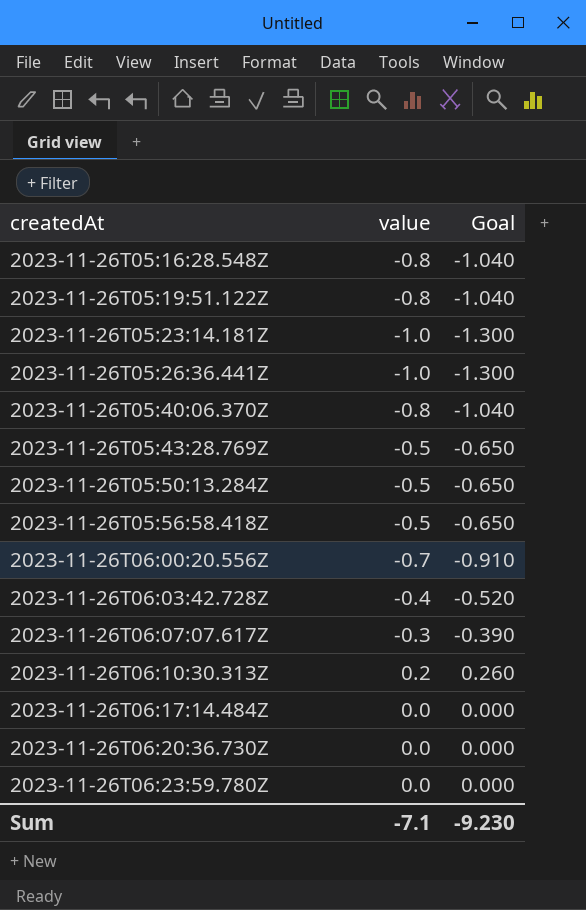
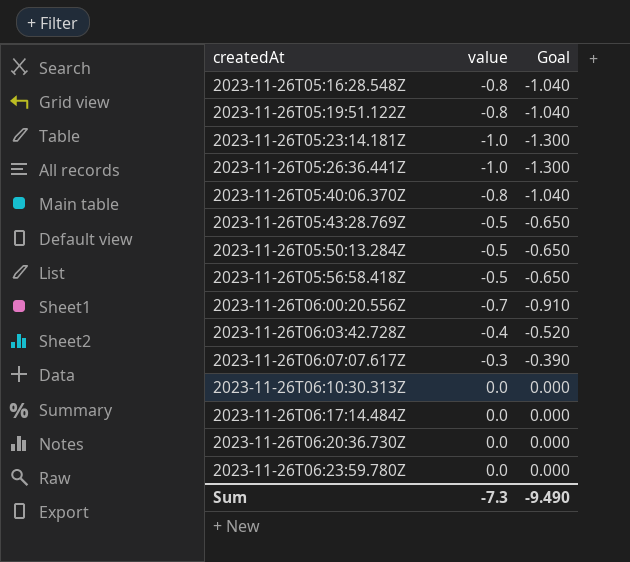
2023-11-26T06:10:30.313Z | value: 0.2 -> 0.0
2023-11-26T06:10:30.313Z | Goal: 0.260 -> 0.000
Sum | value: -7.1 -> -7.3
Sum | Goal: -9.230 -> -9.490

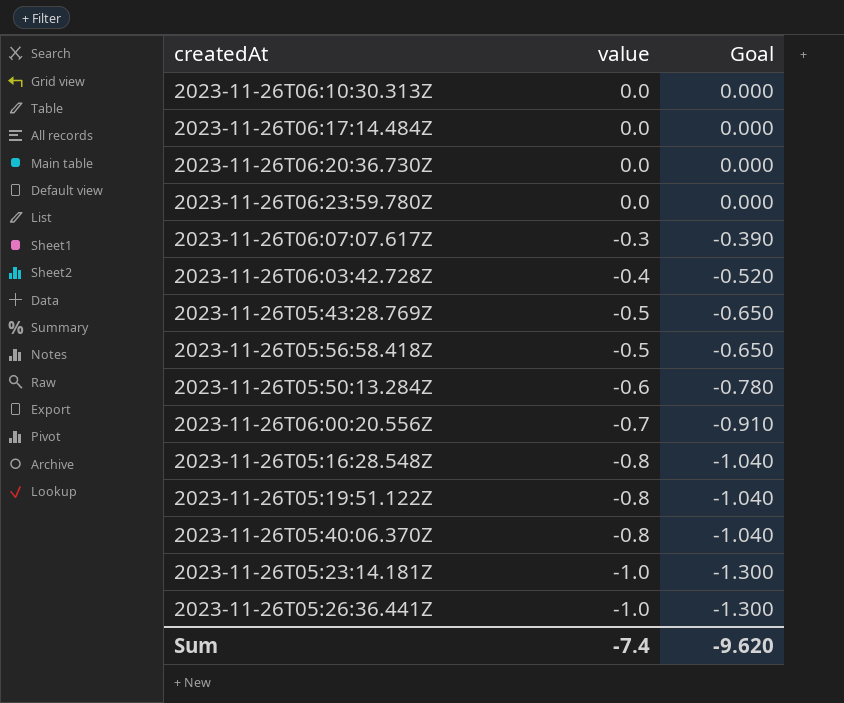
row order: createdAt ascending -> value descending
2023-11-26T05:50:13.284Z | value: -0.5 -> -0.6
2023-11-26T05:50:13.284Z | Goal: -0.650 -> -0.780
Sum | value: -7.3 -> -7.4
Sum | Goal: -9.490 -> -9.620

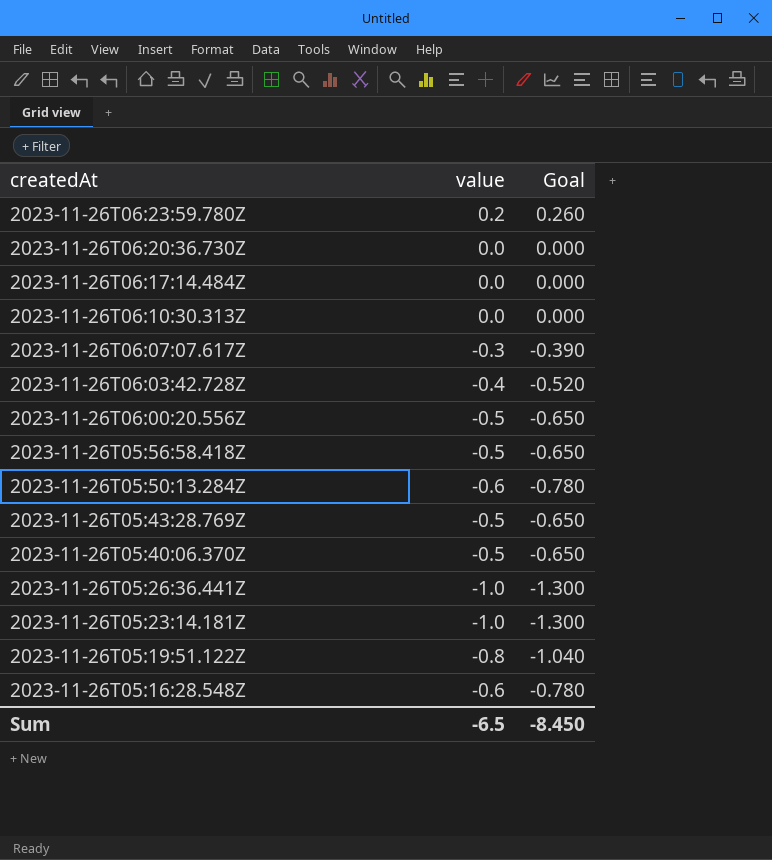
row order: value descending -> createdAt descending
2023-11-26T06:23:59.780Z | value: 0.0 -> 0.2
2023-11-26T06:23:59.780Z | Goal: 0.000 -> 0.260
2023-11-26T06:00:20.556Z | value: -0.7 -> -0.5
2023-11-26T06:00:20.556Z | Goal: -0.910 -> -0.650
2023-11-26T05:40:06.370Z | value: -0.8 -> -0.5
2023-11-26T05:40:06.370Z | Goal: -1.040 -> -0.650
2023-11-26T05:16:28.548Z | value: -0.8 -> -0.6
2023-11-26T05:16:28.548Z | Goal: -1.040 -> -0.780
Sum | value: -7.4 -> -6.5
Sum | Goal: -9.620 -> -8.450

